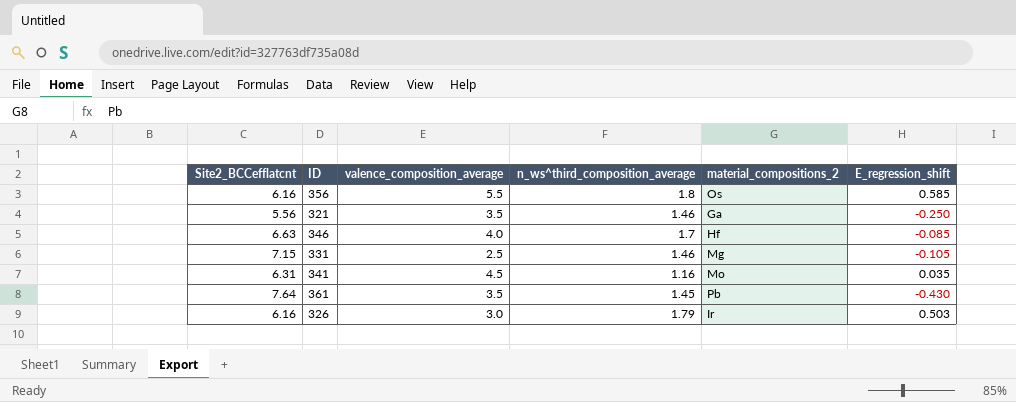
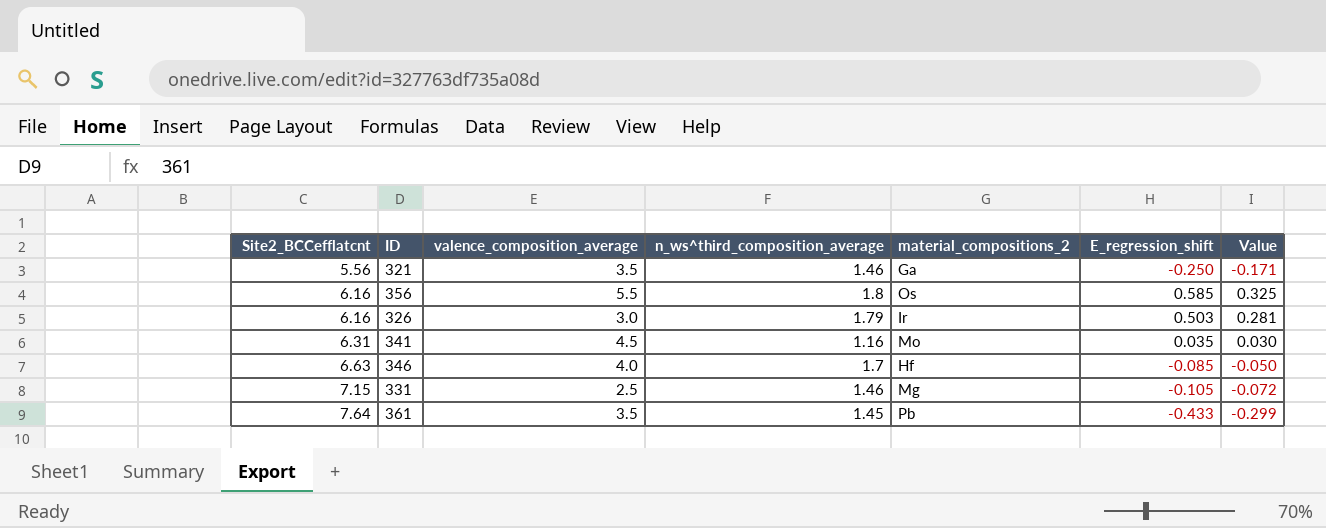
row order: none -> Site2_BCCefflatcnt ascending
column Value | formula: none -> [E_regression_shift] / [n_ws^third_composition_average]
361 | E_regression_shift: -0.430 -> -0.433

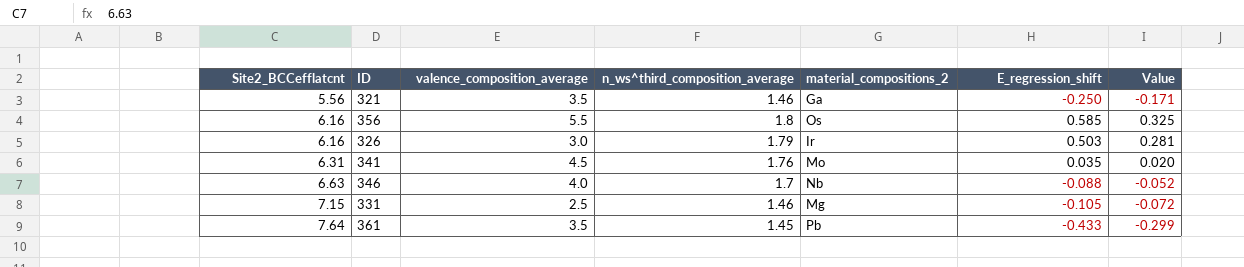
341 | n_ws^third_composition_average: 1.16 -> 1.76
341 | Value: 0.030 -> 0.020
346 | material_compositions_2: Hf -> Nb
346 | E_regression_shift: -0.085 -> -0.088
346 | Value: -0.050 -> -0.052

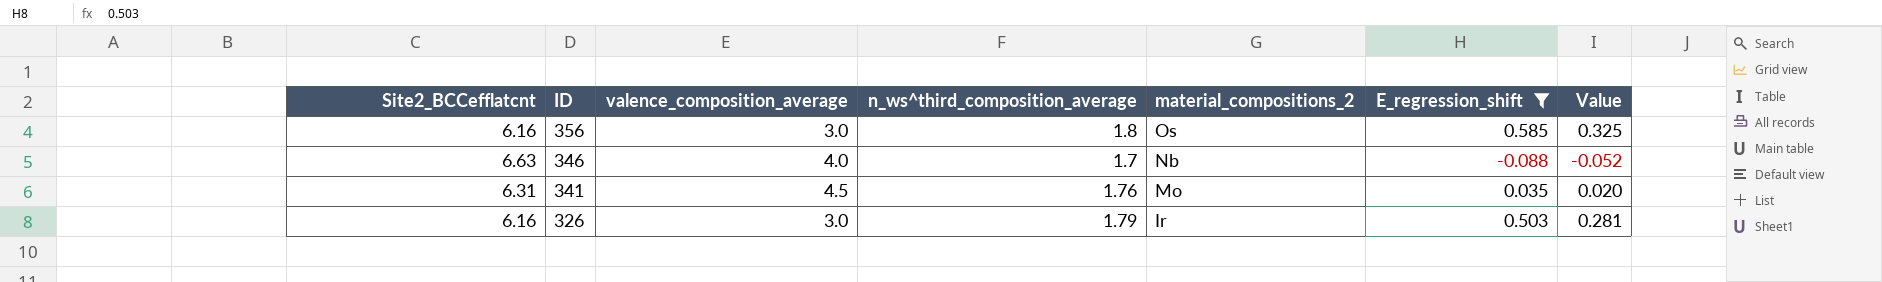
filter: none -> E_regression_shift >= -0.088
row order: Site2_BCCefflatcnt ascending -> ID descending
356 | valence_composition_average: 5.5 -> 3.0

